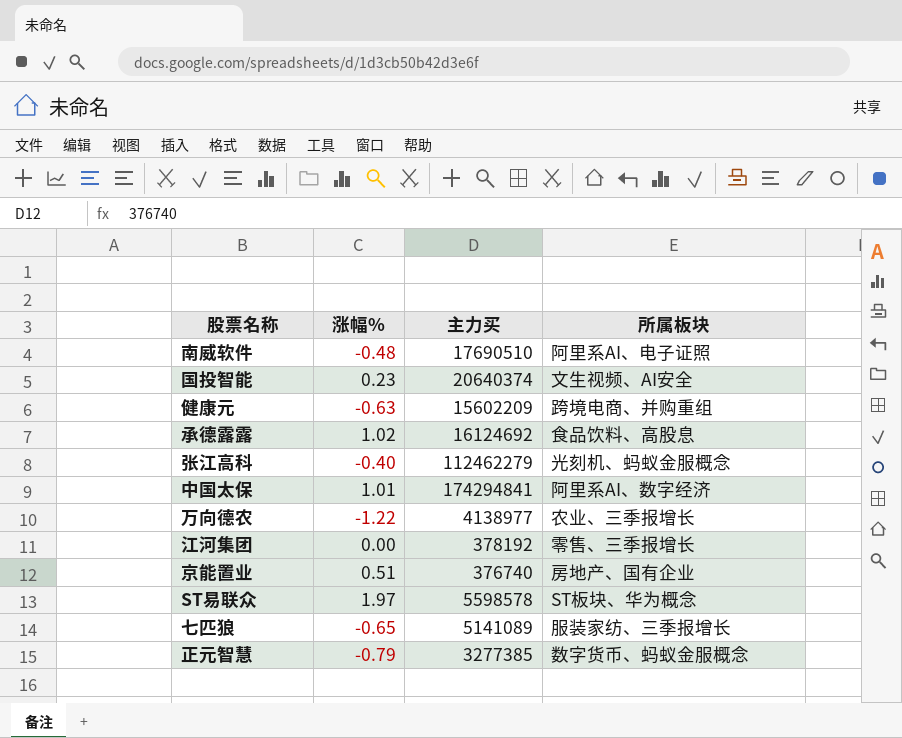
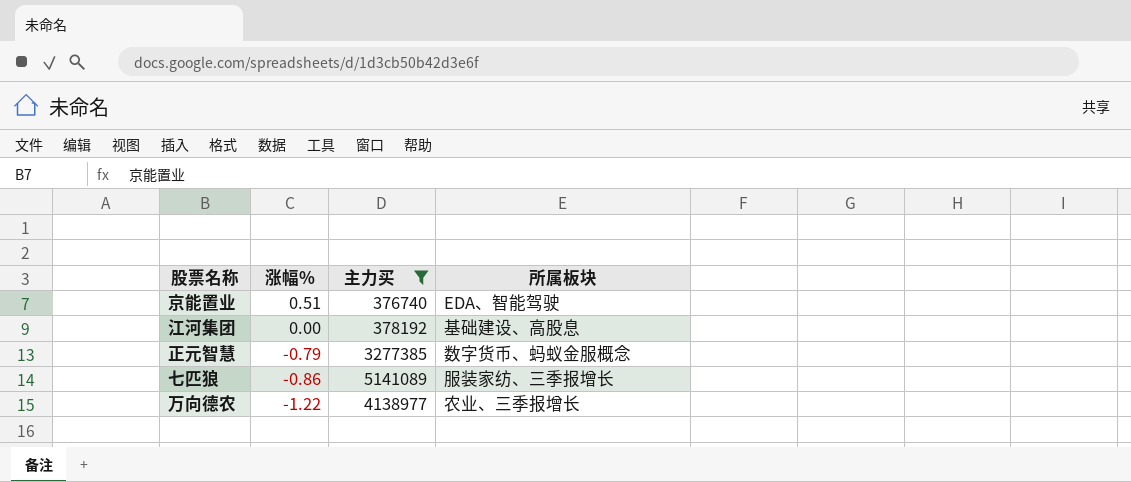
filter: none -> 主力买 <= 5141089
row order: none -> 涨幅% descending
京能置业 | 所属板块: 房地产、国有企业 -> EDA、智能驾驶
江河集团 | 所属板块: 零售、三季报增长 -> 基础建设、高股息
七匹狼 | 涨幅%: -0.65 -> -0.86

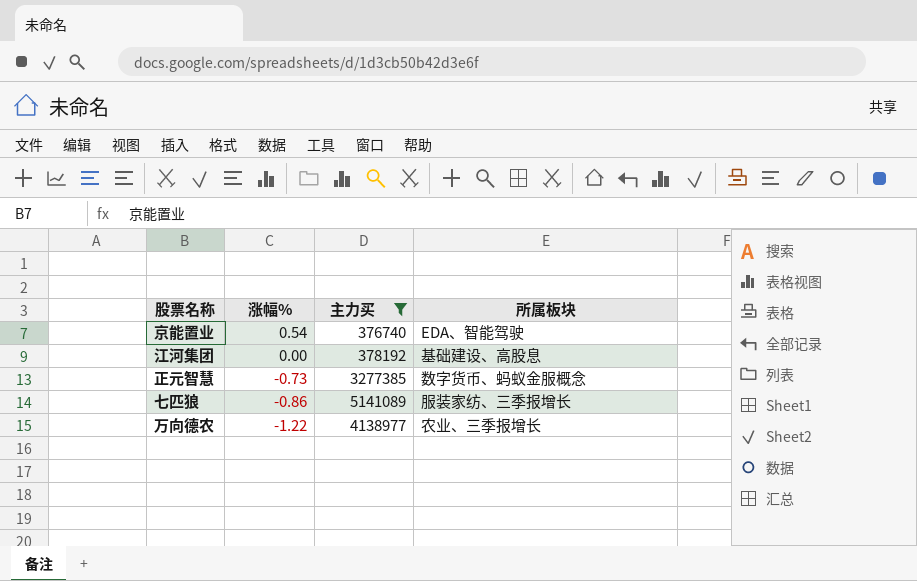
京能置业 | 涨幅%: 0.51 -> 0.54
正元智慧 | 涨幅%: -0.79 -> -0.73

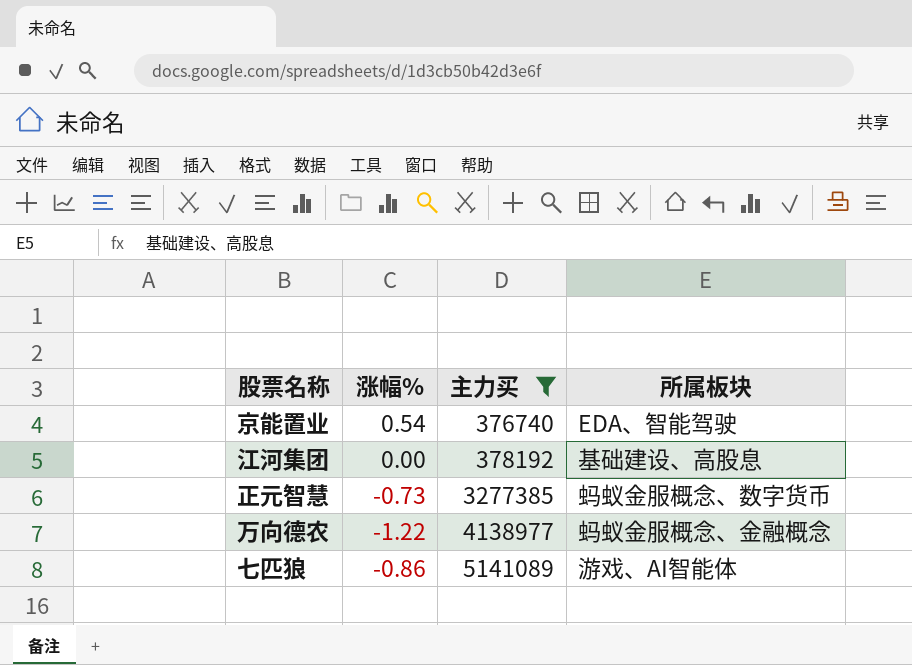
row order: 涨幅% descending -> 主力买 ascending
正元智慧 | 所属板块: 数字货币、蚂蚁金服概念 -> 蚂蚁金服概念、数字货币
万向德农 | 所属板块: 农业、三季报增长 -> 蚂蚁金服概念、金融概念
七匹狼 | 所属板块: 服装家纺、三季报增长 -> 游戏、AI智能体

